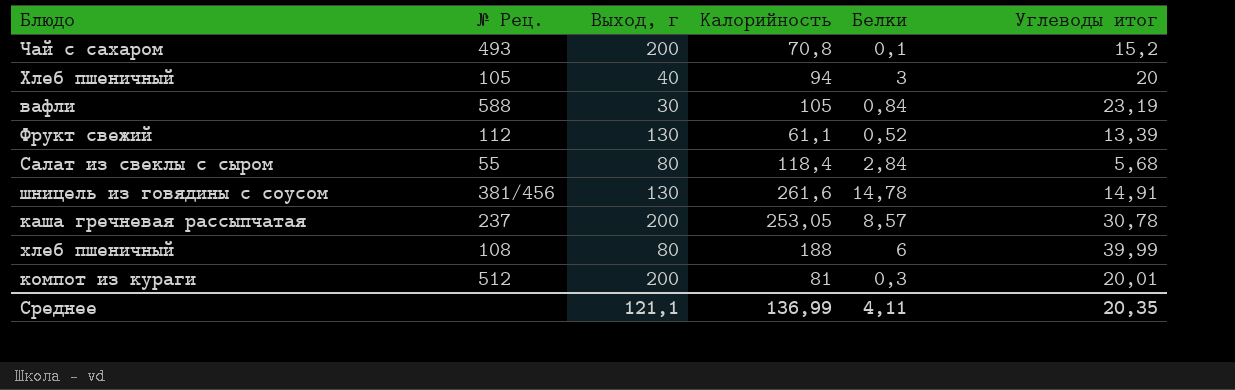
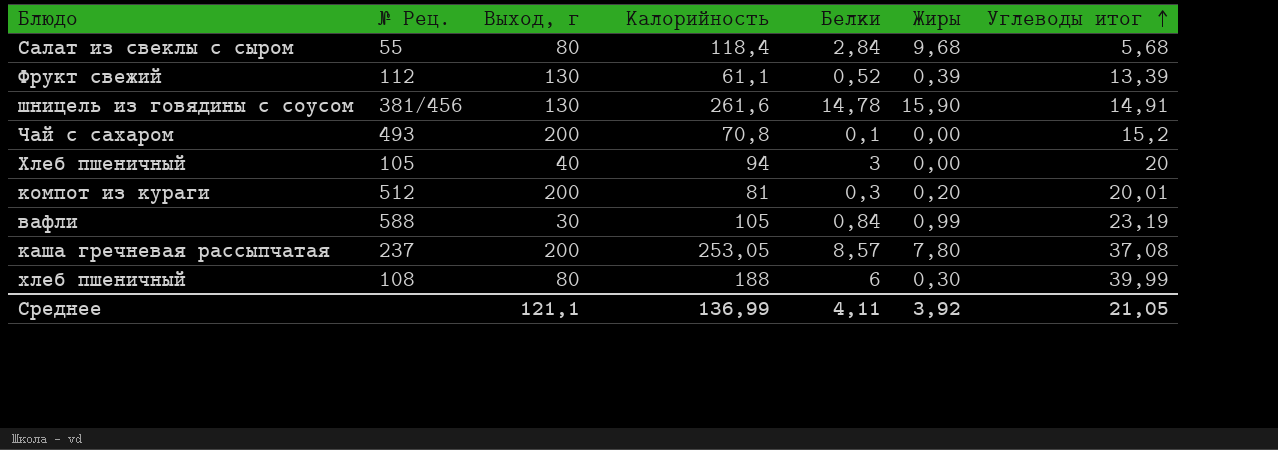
row order: none -> Углеводы итог ascending
column Жиры | position: none -> 6
каша гречневая рассыпчатая | Углеводы итог: 30,78 -> 37,08
Среднее | Углеводы итог: 20,35 -> 21,05

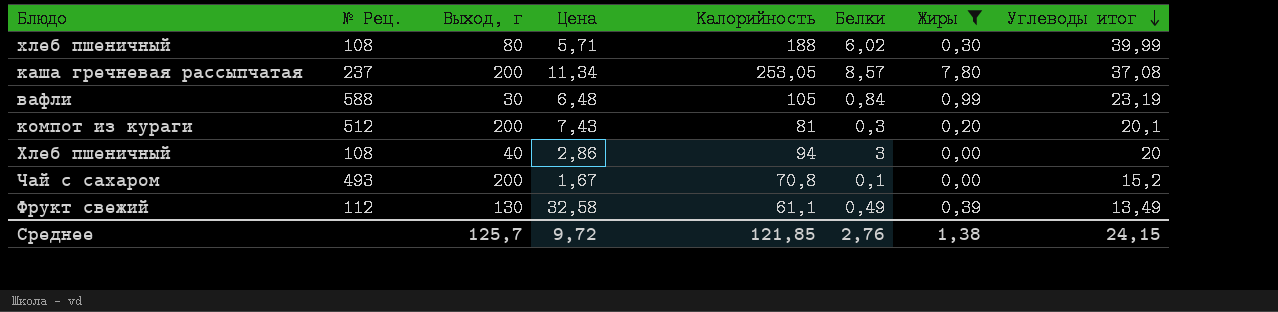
filter: none -> Жиры <= 7,80
row order: Углеводы итог ascending -> Углеводы итог descending
column Цена | position: none -> 4
хлеб пшеничный | Белки: 6 -> 6,02
компот из кураги | Углеводы итог: 20,01 -> 20,1
Хлеб пшеничный | № Рец.: 105 -> 108
Фрукт свежий | Белки: 0,52 -> 0,49
Фрукт свежий | Углеводы итог: 13,39 -> 13,49
Среднее | Выход, г: 121,1 -> 125,7
Среднее | Калорийность: 136,99 -> 121,85
Среднее | Белки: 4,11 -> 2,76
Среднее | Жиры: 3,92 -> 1,38
Среднее | Углеводы итог: 21,05 -> 24,15

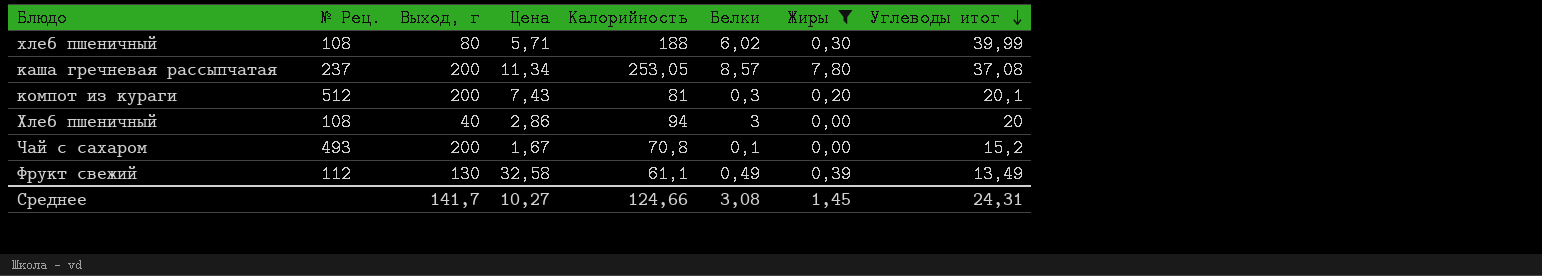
row вафли: 588 | 30 | 6,48 | 105 | 0,84 | 0,99 | 23,19 -> none
Среднее | Выход, г: 125,7 -> 141,7
Среднее | Цена: 9,72 -> 10,27
Среднее | Калорийность: 121,85 -> 124,66
Среднее | Белки: 2,76 -> 3,08
Среднее | Жиры: 1,38 -> 1,45
Среднее | Углеводы итог: 24,15 -> 24,31

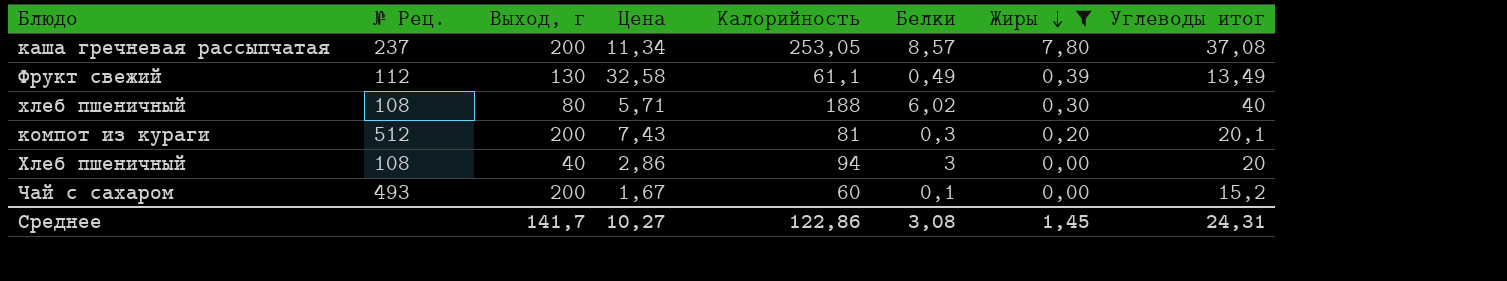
row order: Углеводы итог descending -> Жиры descending
хлеб пшеничный | Углеводы итог: 39,99 -> 40
Чай с сахаром | Калорийность: 70,8 -> 60
Среднее | Калорийность: 124,66 -> 122,86

